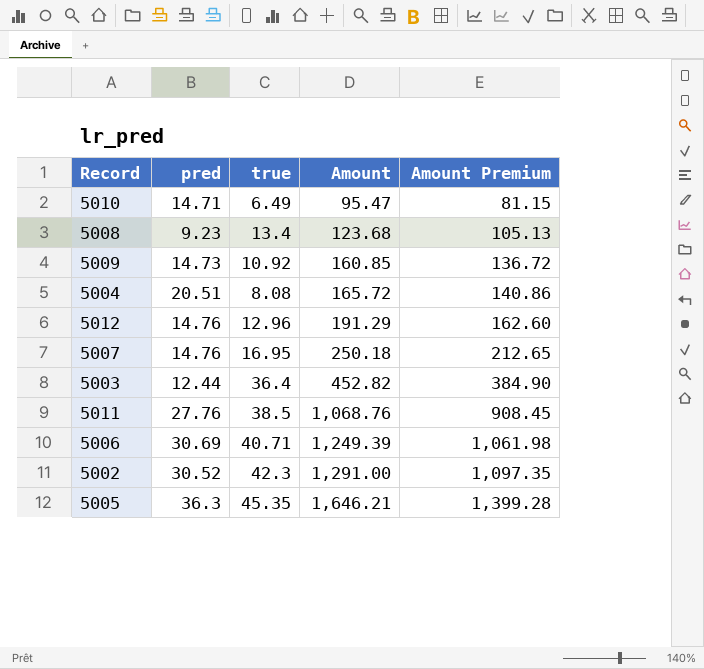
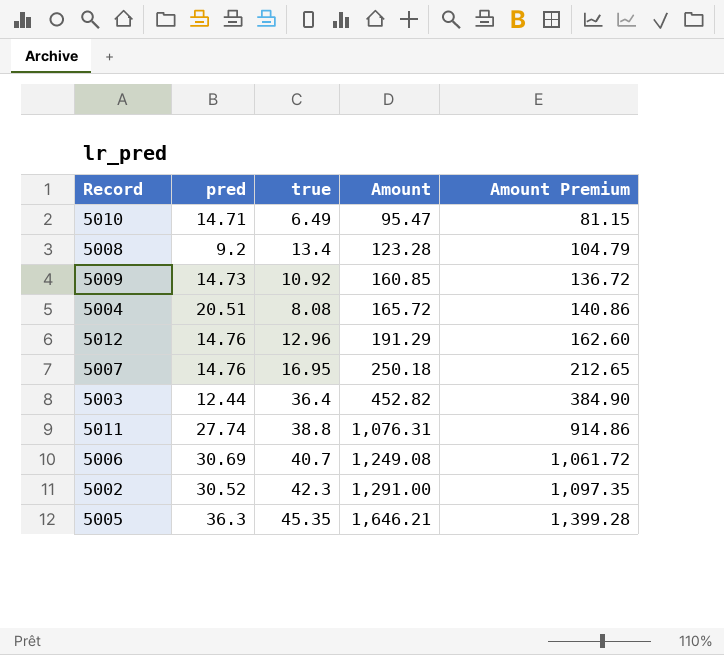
5008 | pred: 9.23 -> 9.2
5008 | Amount: 123.68 -> 123.28
5008 | Amount Premium: 105.13 -> 104.79
5011 | pred: 27.76 -> 27.74
5011 | true: 38.5 -> 38.8
5011 | Amount: 1,068.76 -> 1,076.31
5011 | Amount Premium: 908.45 -> 914.86
5006 | true: 40.71 -> 40.7
5006 | Amount: 1,249.39 -> 1,249.08
5006 | Amount Premium: 1,061.98 -> 1,061.72

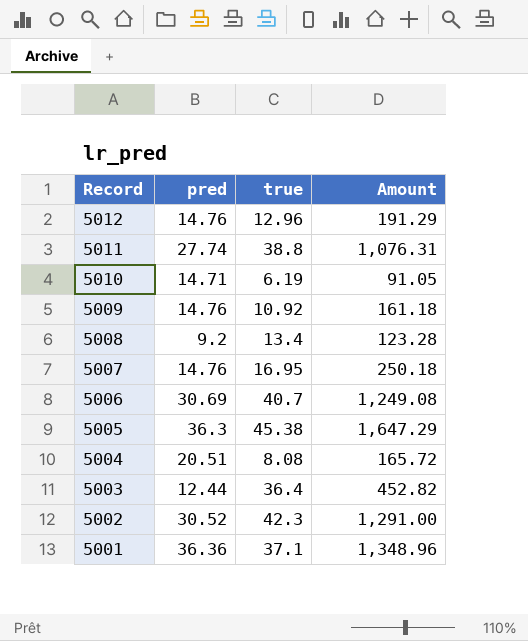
row order: Amount ascending -> Record descending
column Amount Premium | formula: [Amount] * 0.85 -> none
5010 | true: 6.49 -> 6.19
5010 | Amount: 95.47 -> 91.05
5009 | pred: 14.73 -> 14.76
5009 | Amount: 160.85 -> 161.18
5005 | true: 45.35 -> 45.38
5005 | Amount: 1,646.21 -> 1,647.29
row 5001: none -> 36.36 | 37.1 | 1,348.96

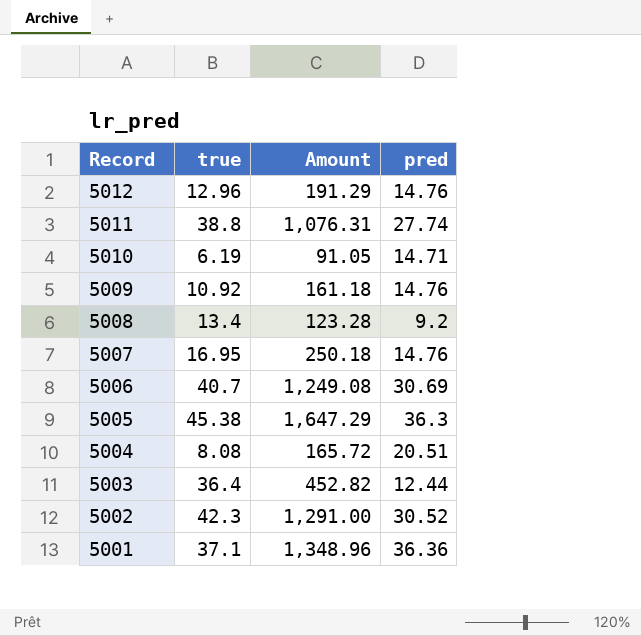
column pred | position: 2 -> 4

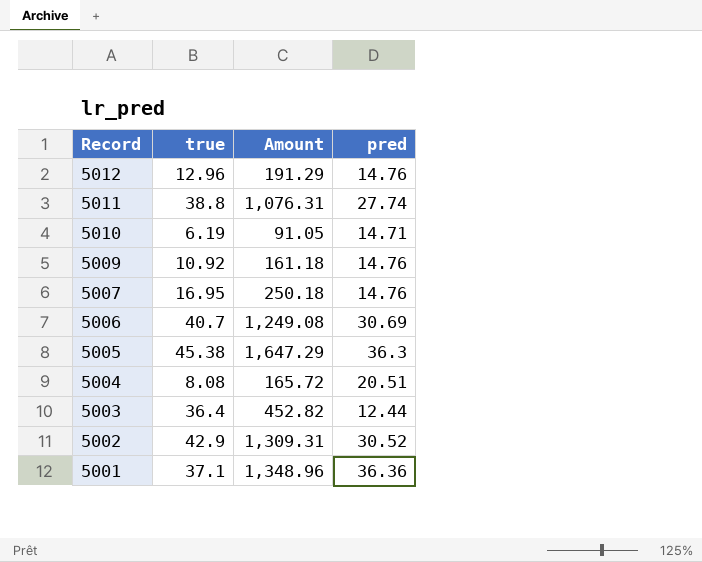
row 5008: 13.4 | 123.28 | 9.2 -> none
5002 | true: 42.3 -> 42.9
5002 | Amount: 1,291.00 -> 1,309.31

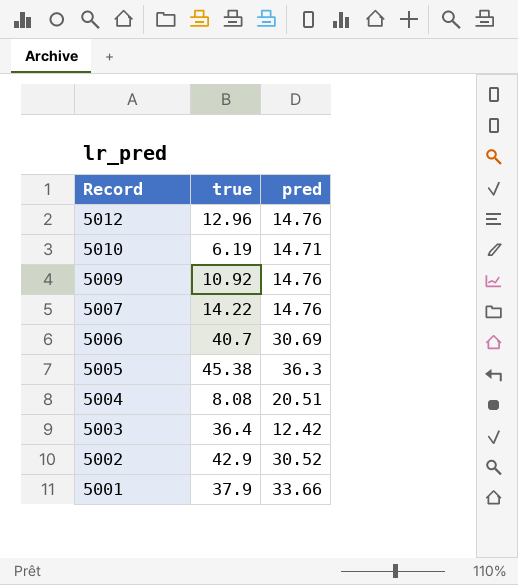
column Amount | formula: [true] * [pred] -> none
row 5011: 38.8 | 1,076.31 | 27.74 -> none
5007 | true: 16.95 -> 14.22
5003 | pred: 12.44 -> 12.42
5001 | true: 37.1 -> 37.9
5001 | pred: 36.36 -> 33.66

